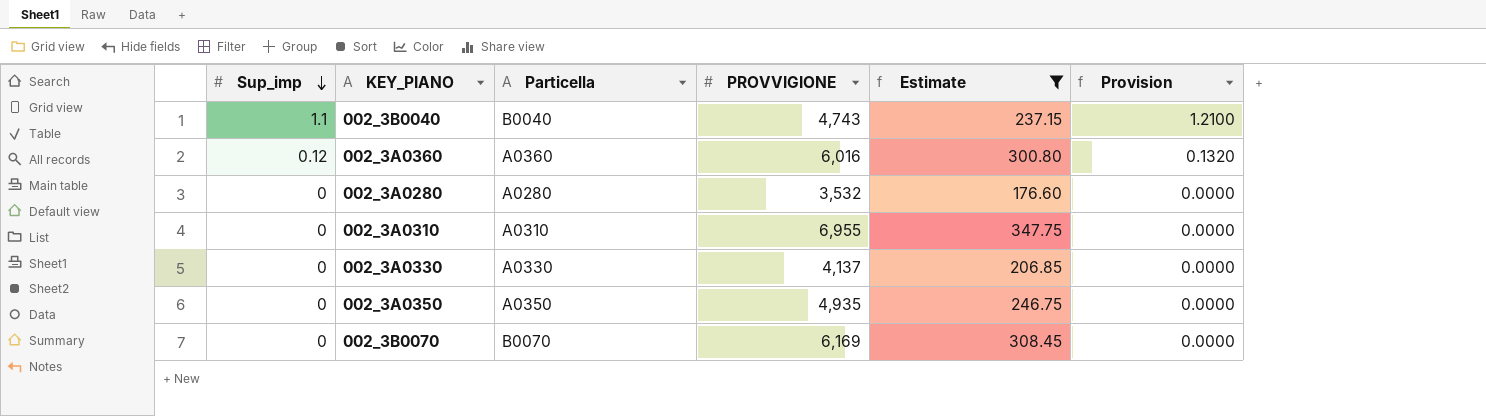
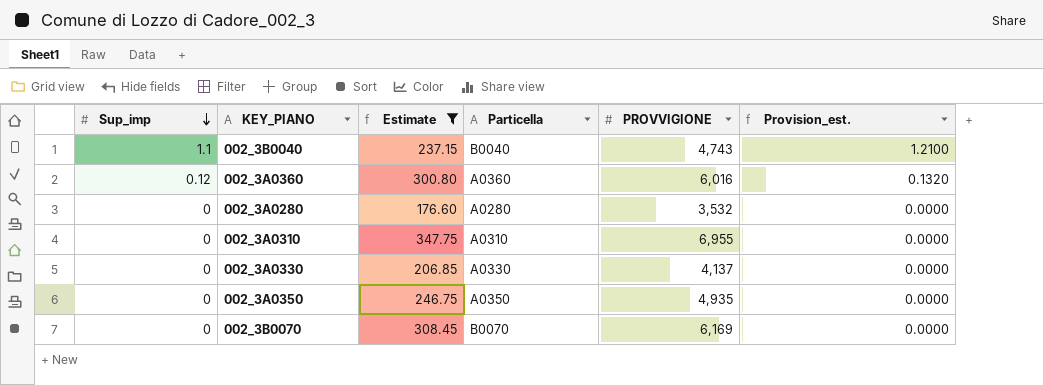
column Estimate | position: 5 -> 3
column name: Provision -> Provision_est.

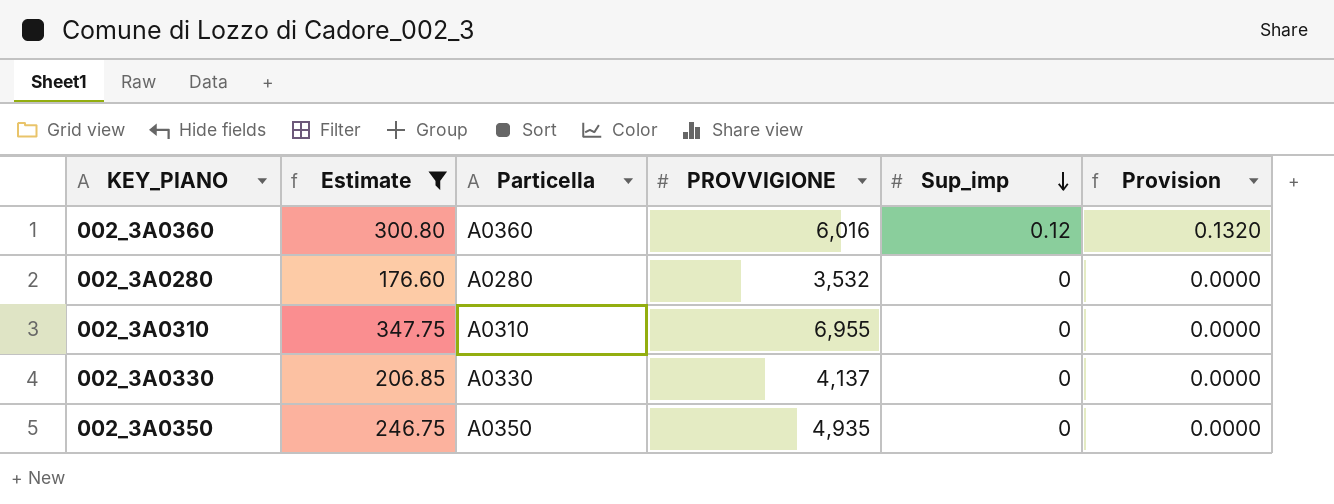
column Sup_imp | position: 1 -> 5
column name: Provision_est. -> Provision
row 002_3B0040: 1.1 | 237.15 | B0040 | 4,743 | 1.2100 -> none
row 002_3B0070: 0 | 308.45 | B0070 | 6,169 | 0.0000 -> none

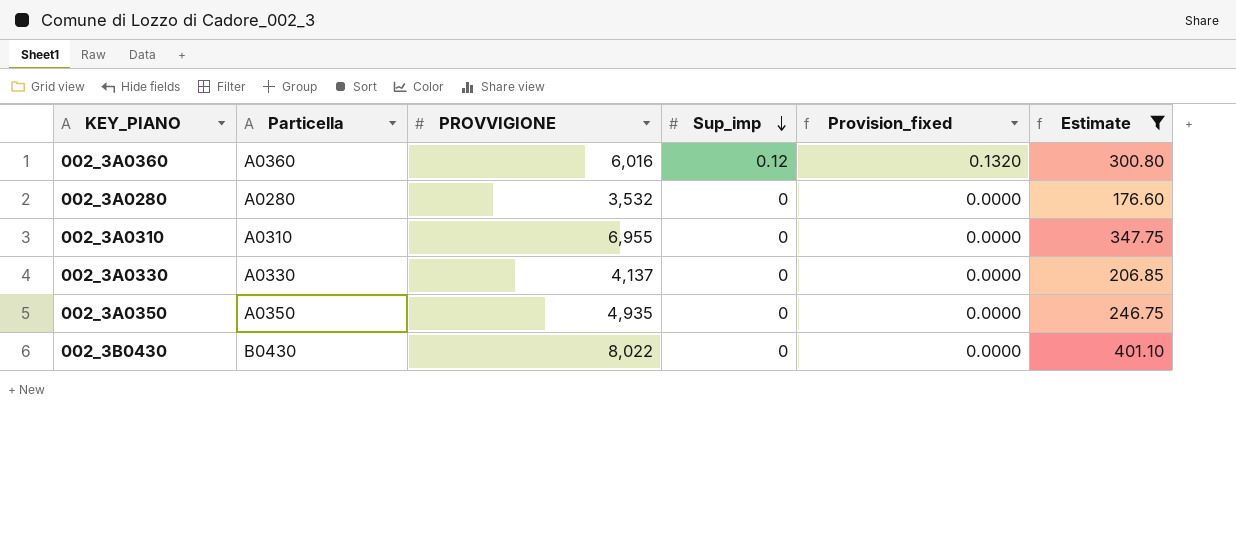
column name: Provision -> Provision_fixed
column Estimate | position: 2 -> 6
row 002_3B0430: none -> B0430 | 8,022 | 0 | 0.0000 | 401.10

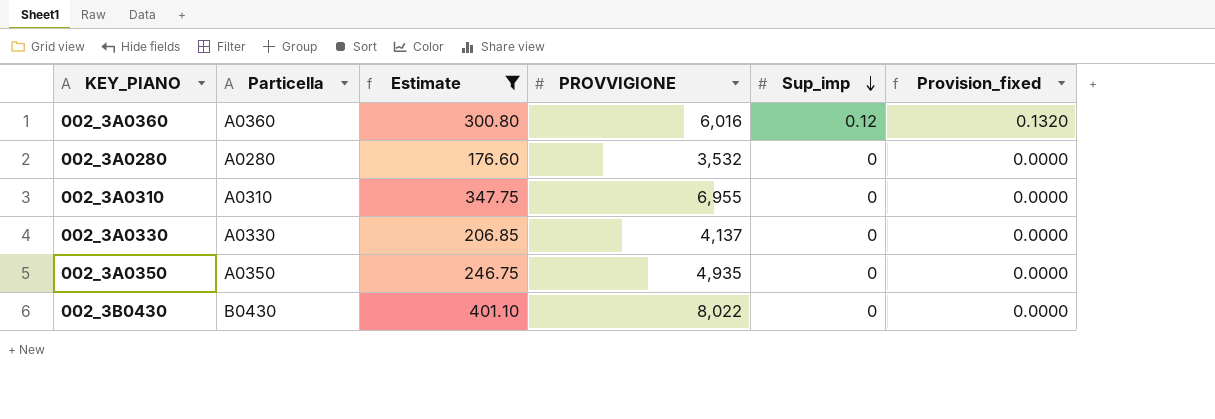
column Estimate | position: 6 -> 3

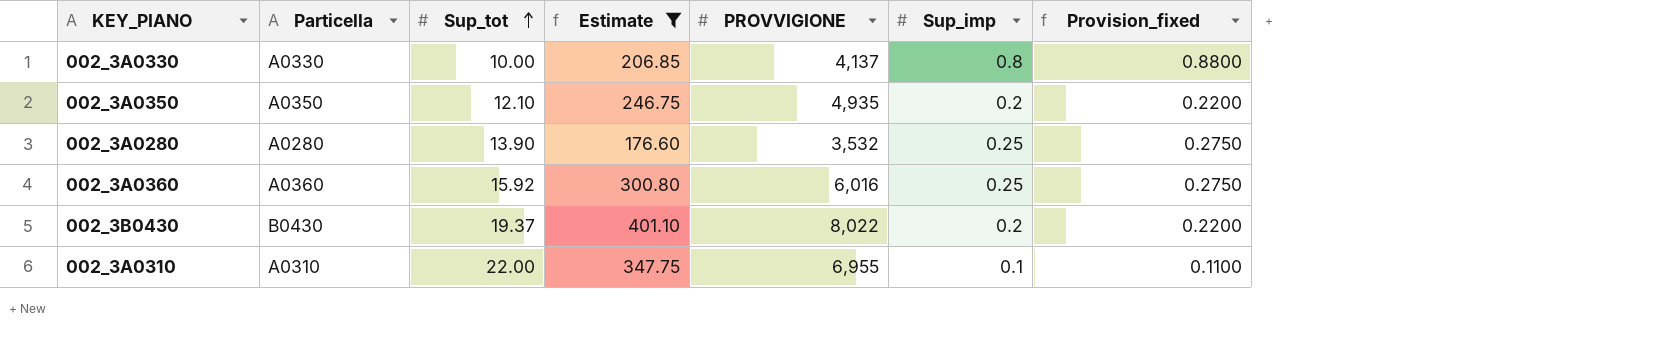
row order: Sup_imp descending -> Sup_tot ascending
column Sup_tot | position: none -> 3
002_3A0330 | Sup_imp: 0 -> 0.8
002_3A0330 | Provision_fixed: 0.0000 -> 0.8800
002_3A0350 | Sup_imp: 0 -> 0.2
002_3A0350 | Provision_fixed: 0.0000 -> 0.2200
002_3A0280 | Sup_imp: 0 -> 0.25
002_3A0280 | Provision_fixed: 0.0000 -> 0.2750
002_3A0360 | Sup_imp: 0.12 -> 0.25
002_3A0360 | Provision_fixed: 0.1320 -> 0.2750
002_3B0430 | Sup_imp: 0 -> 0.2
002_3B0430 | Provision_fixed: 0.0000 -> 0.2200
002_3A0310 | Sup_imp: 0 -> 0.1
002_3A0310 | Provision_fixed: 0.0000 -> 0.1100

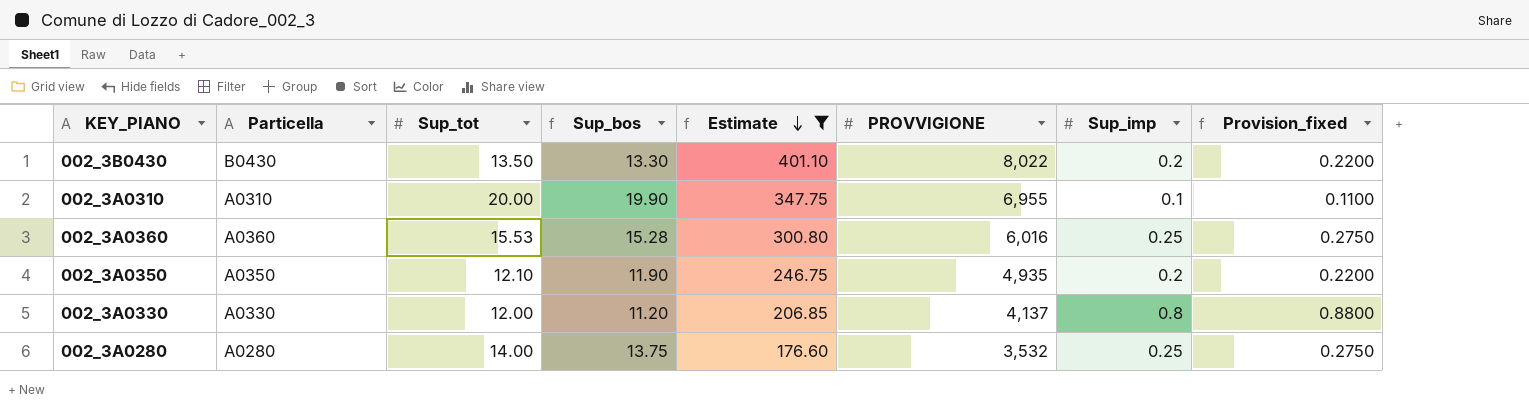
row order: Sup_tot ascending -> Estimate descending
column Sup_bos | formula: none -> [Sup_tot] - [Sup_imp]
002_3B0430 | Sup_tot: 19.37 -> 13.50
002_3A0310 | Sup_tot: 22.00 -> 20.00
002_3A0360 | Sup_tot: 15.92 -> 15.53
002_3A0330 | Sup_tot: 10.00 -> 12.00
002_3A0280 | Sup_tot: 13.90 -> 14.00

